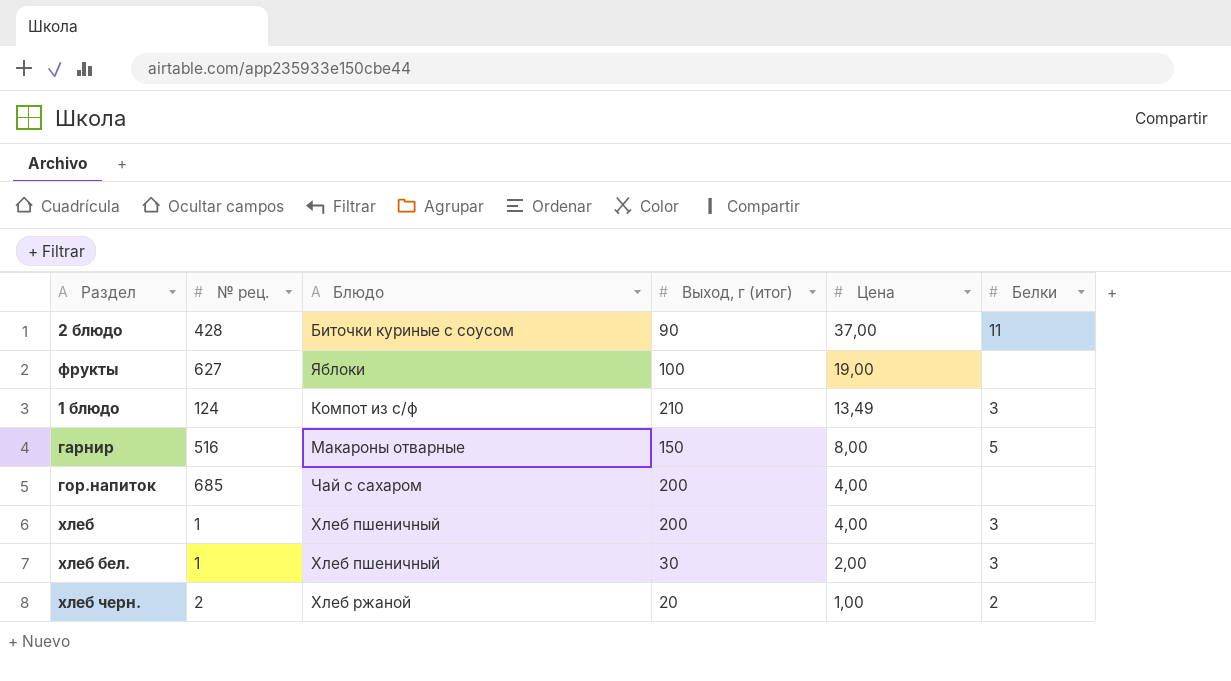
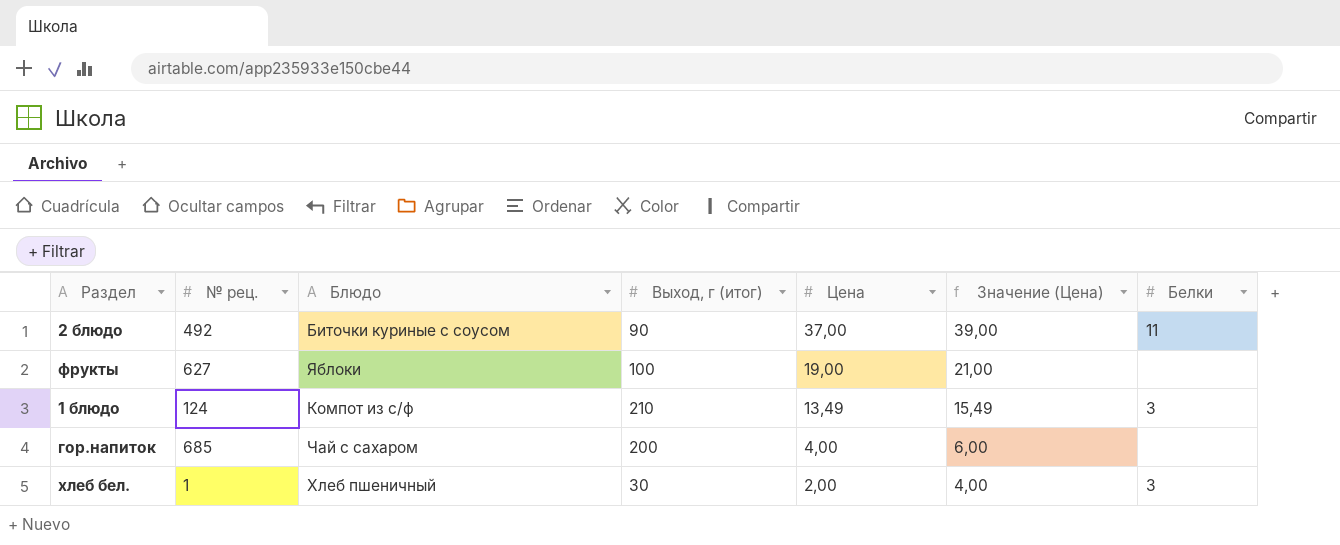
column Значение (Цена) | formula: none -> [Цена] + 2
row гарнир: 516 | Макароны отварные | 150 | 8,00 | 5 -> none
row хлеб: 1 | Хлеб пшеничный | 200 | 4,00 | 3 -> none
row хлеб черн.: 2 | Хлеб ржаной | 20 | 1,00 | 2 -> none
2 блюдо | № рец.: 428 -> 492

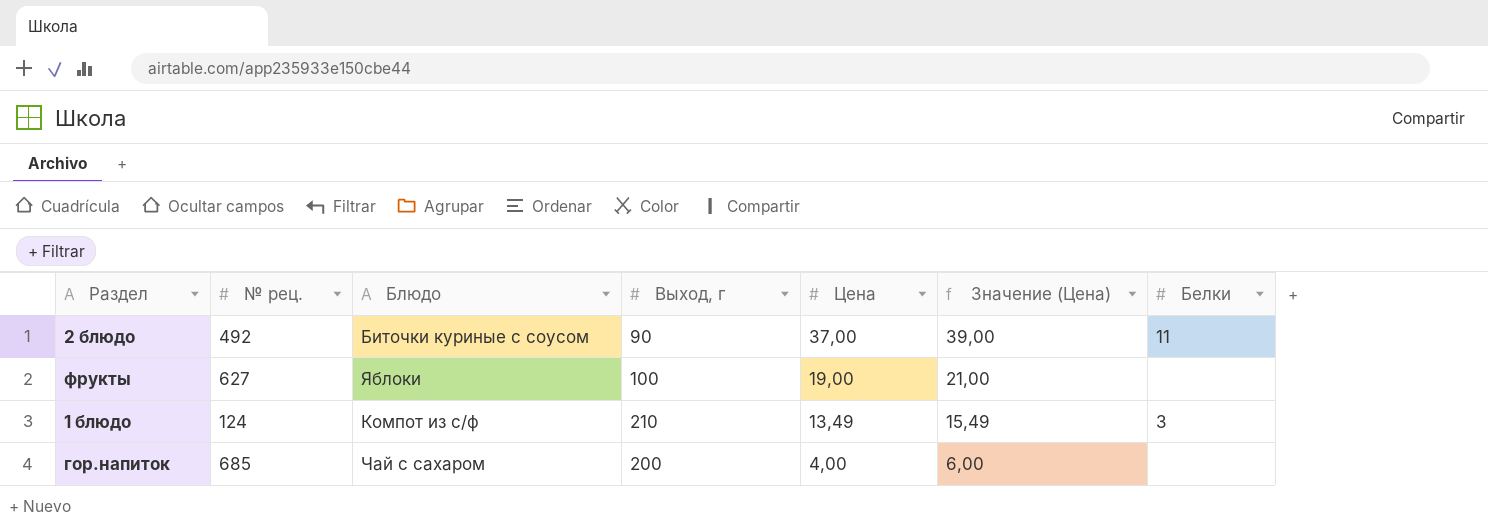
column name: Выход, г (итог) -> Выход, г
row хлеб бел.: 1 | Хлеб пшеничный | 30 | 2,00 | 4,00 | 3 -> none

